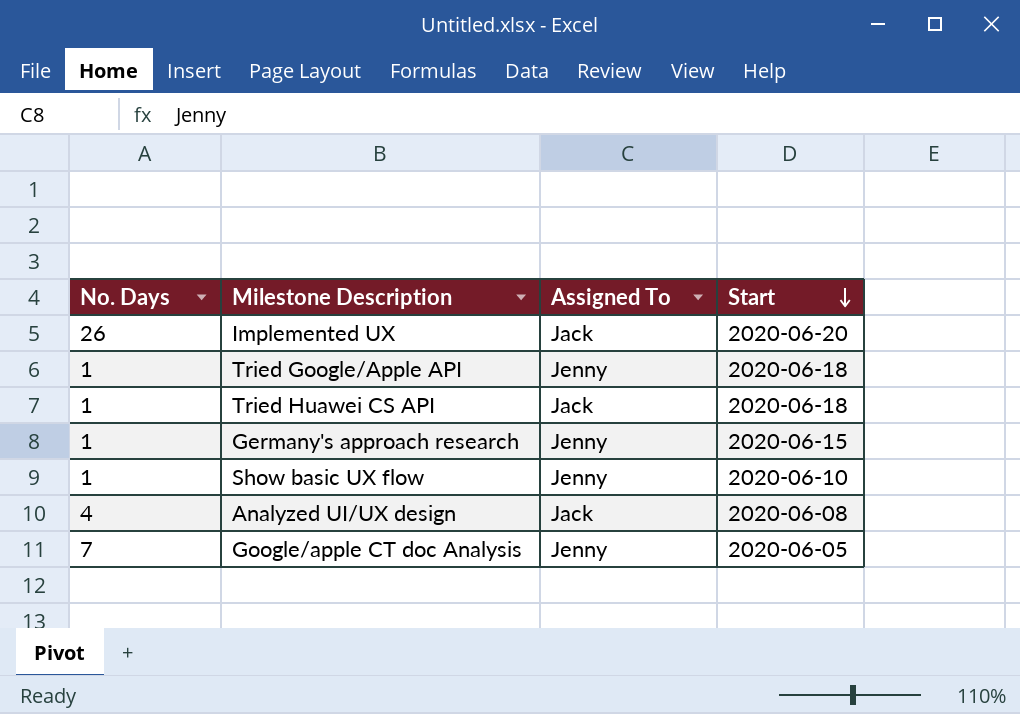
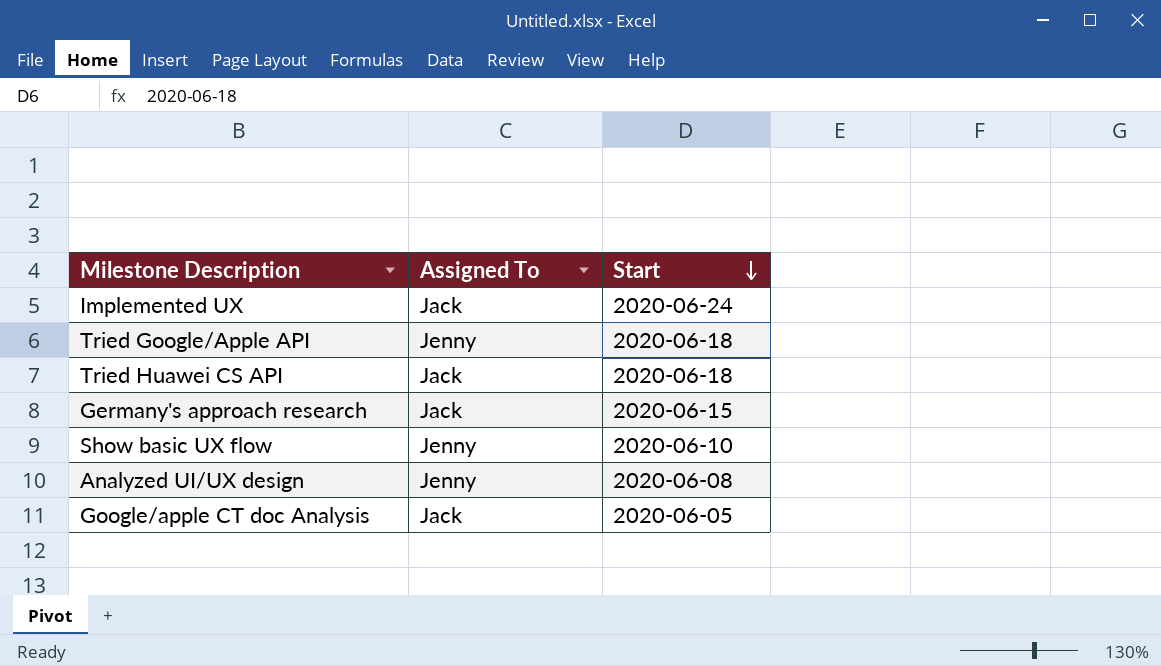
column No. Days | position: 1 -> none
Implemented UX | Start: 2020-06-20 -> 2020-06-24
Germany's approach research | Assigned To: Jenny -> Jack
Analyzed UI/UX design | Assigned To: Jack -> Jenny
Google/apple CT doc Analysis | Assigned To: Jenny -> Jack

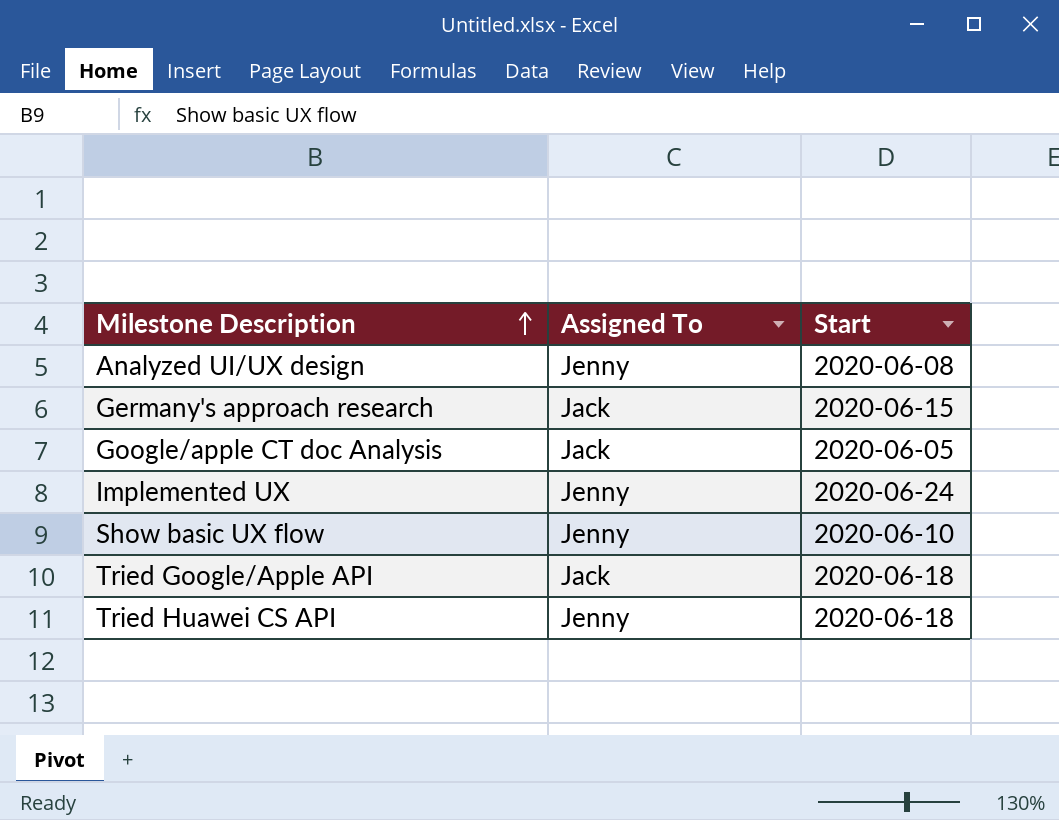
row order: Start descending -> Milestone Description ascending
Implemented UX | Assigned To: Jack -> Jenny
Tried Google/Apple API | Assigned To: Jenny -> Jack
Tried Huawei CS API | Assigned To: Jack -> Jenny

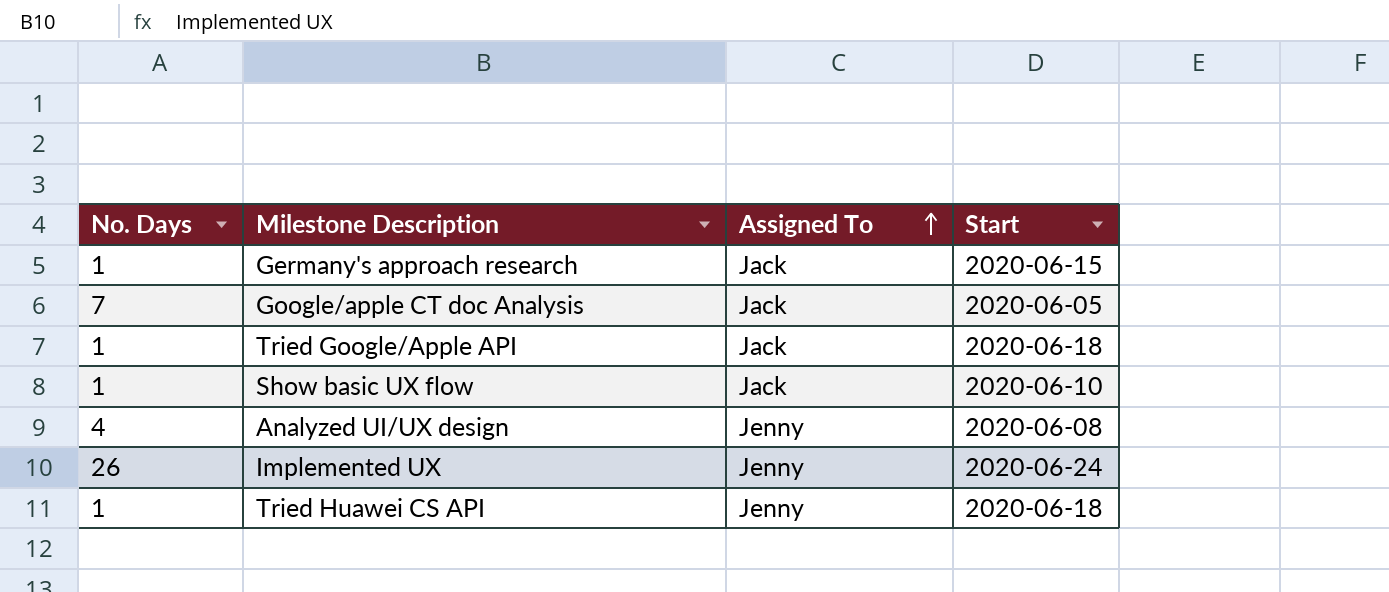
row order: Milestone Description ascending -> Assigned To ascending
column No. Days | position: none -> 1
Show basic UX flow | Assigned To: Jenny -> Jack

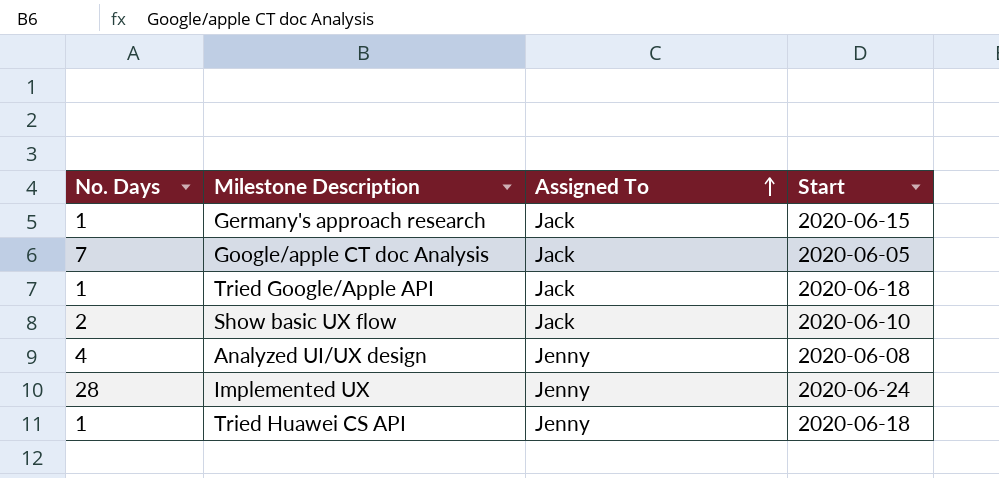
Show basic UX flow | No. Days: 1 -> 2
Implemented UX | No. Days: 26 -> 28

